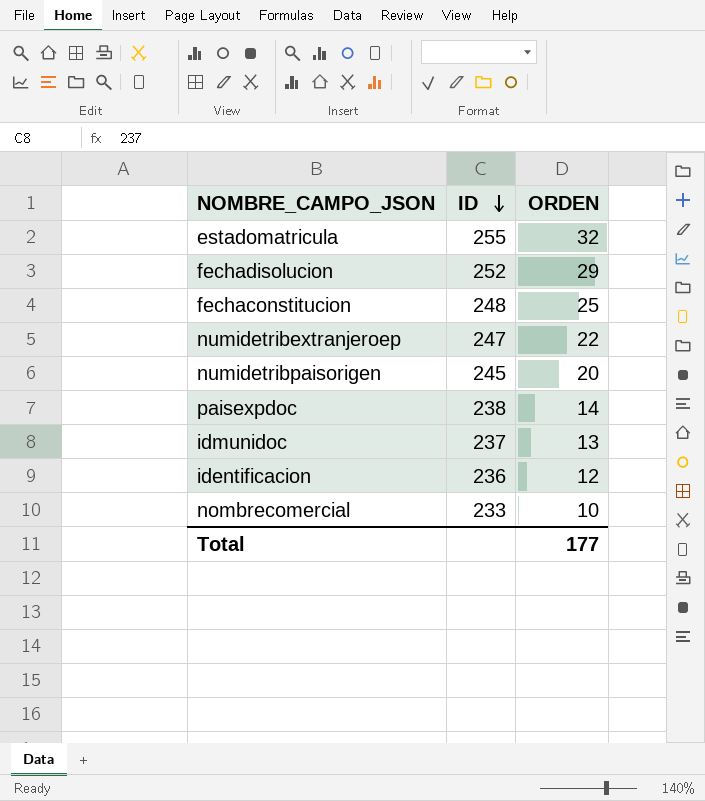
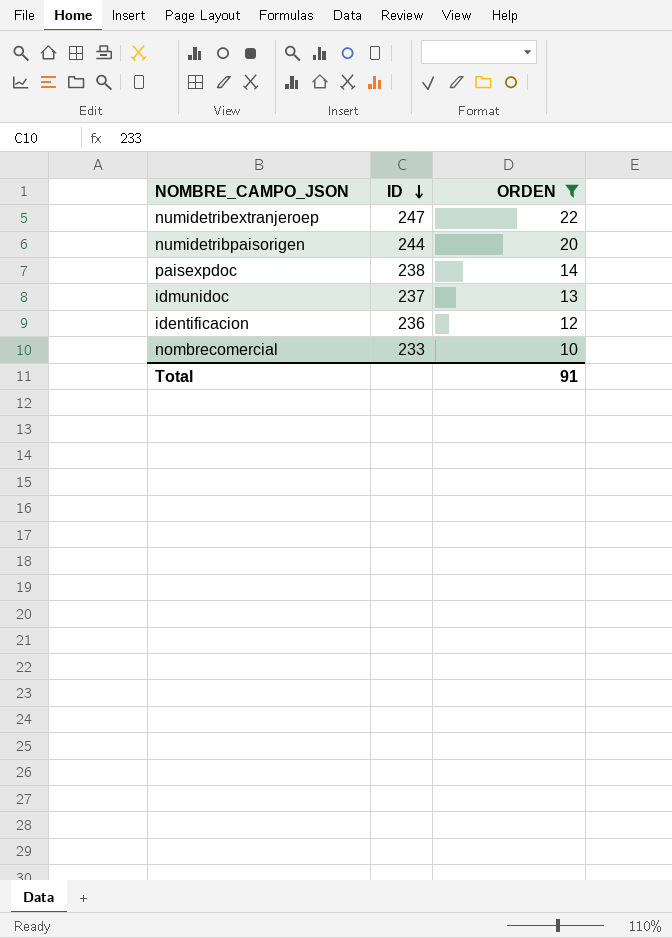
filter: none -> ORDEN <= 22
numidetribpaisorigen | ID: 245 -> 244
Total | ORDEN: 177 -> 91

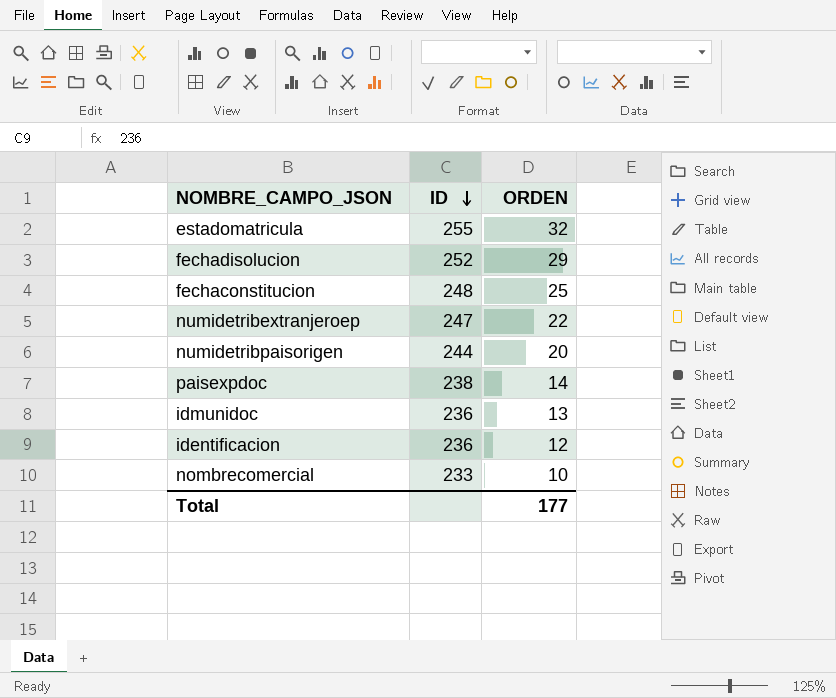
filter: ORDEN <= 22 -> none
idmunidoc | ID: 237 -> 236
Total | ORDEN: 91 -> 177

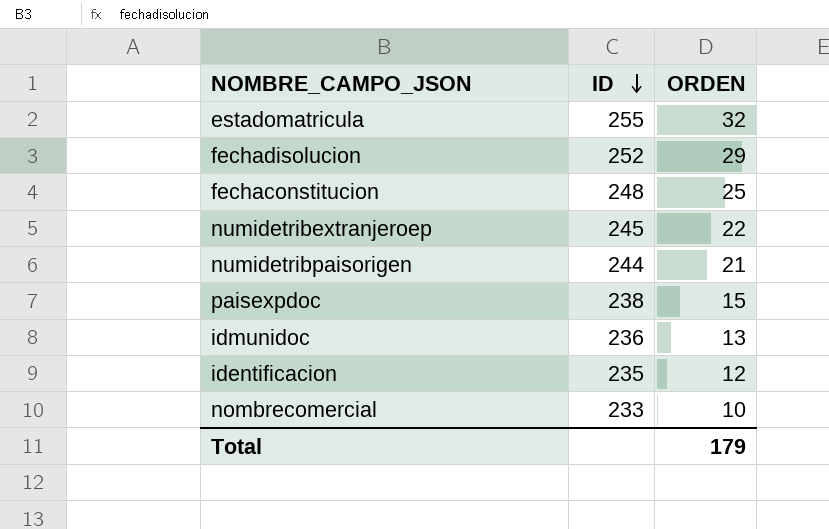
numidetribextranjeroep | ID: 247 -> 245
numidetribpaisorigen | ORDEN: 20 -> 21
paisexpdoc | ORDEN: 14 -> 15
identificacion | ID: 236 -> 235
Total | ORDEN: 177 -> 179

